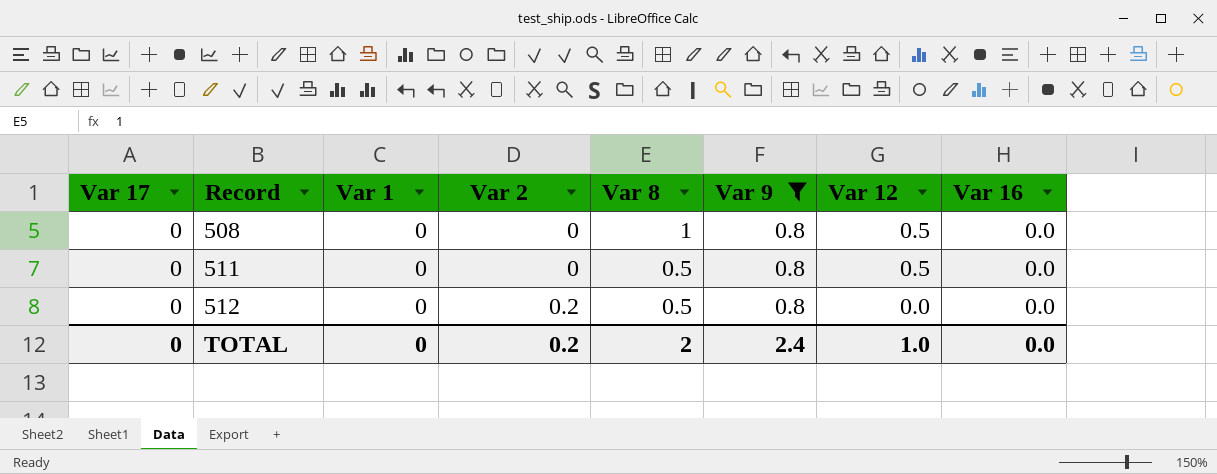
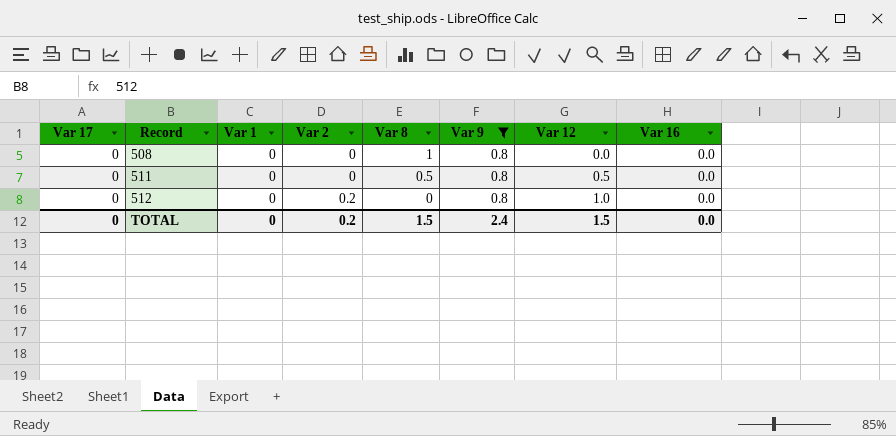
508 | Var 12: 0.5 -> 0.0
512 | Var 8: 0.5 -> 0
512 | Var 12: 0.0 -> 1.0
TOTAL | Var 8: 2 -> 1.5
TOTAL | Var 12: 1.0 -> 1.5

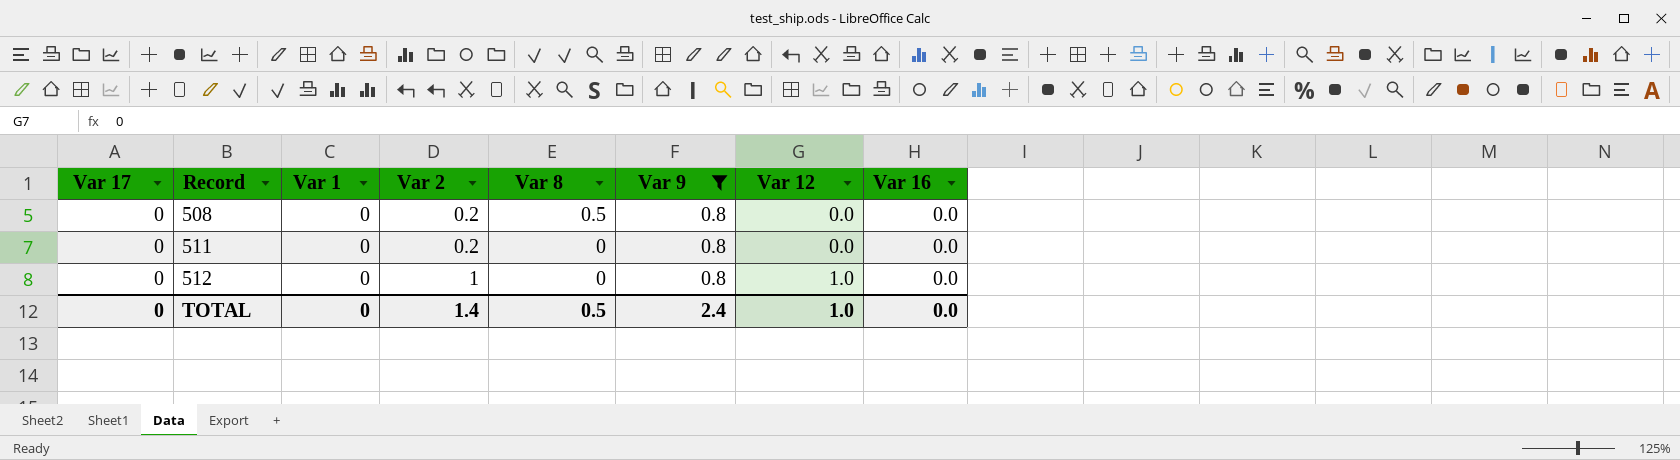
508 | Var 2: 0 -> 0.2
508 | Var 8: 1 -> 0.5
511 | Var 2: 0 -> 0.2
511 | Var 8: 0.5 -> 0
511 | Var 12: 0.5 -> 0.0
512 | Var 2: 0.2 -> 1
TOTAL | Var 2: 0.2 -> 1.4
TOTAL | Var 8: 1.5 -> 0.5
TOTAL | Var 12: 1.5 -> 1.0

